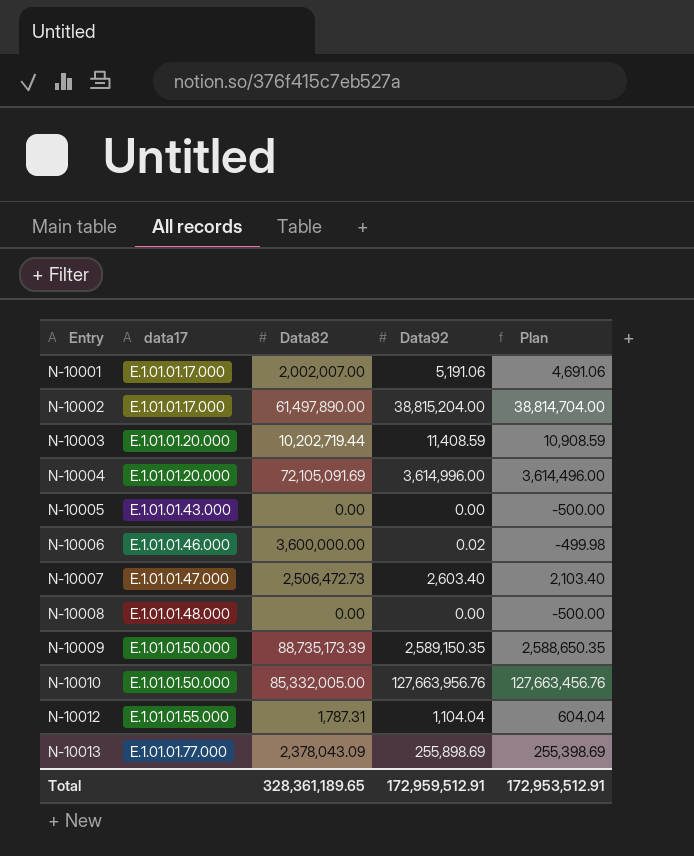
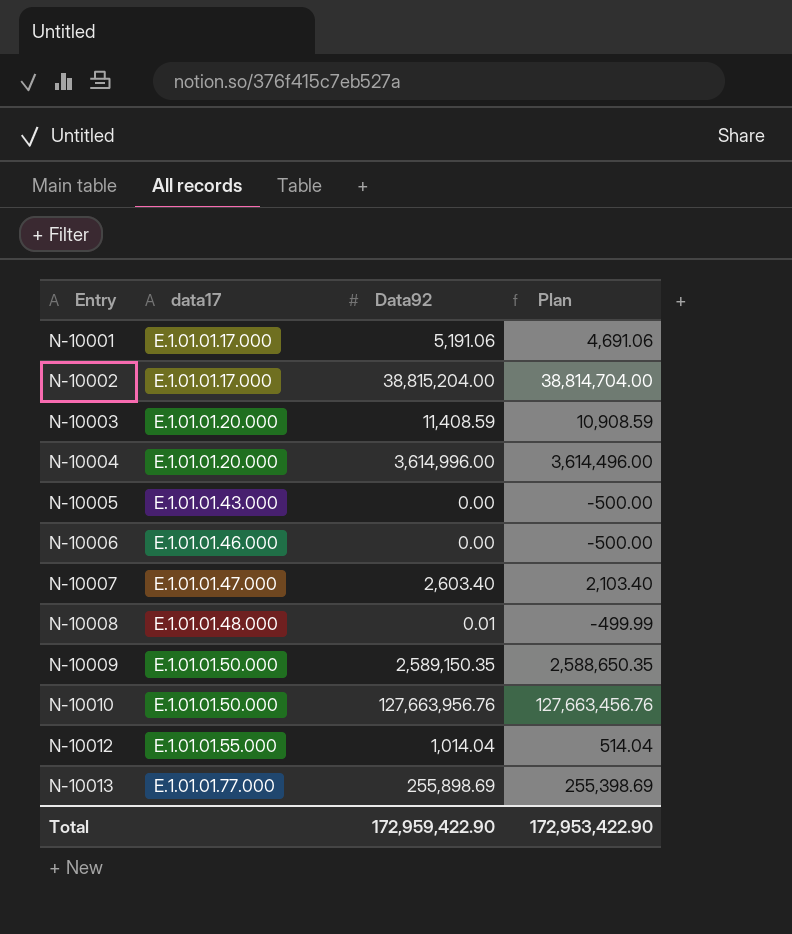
column Data82 | position: 3 -> none
N-10006 | Data92: 0.02 -> 0.00
N-10006 | Plan: -499.98 -> -500.00
N-10008 | Data92: 0.00 -> 0.01
N-10008 | Plan: -500.00 -> -499.99
N-10012 | Data92: 1,104.04 -> 1,014.04
N-10012 | Plan: 604.04 -> 514.04
Total | Data92: 172,959,512.91 -> 172,959,422.90
Total | Plan: 172,953,512.91 -> 172,953,422.90

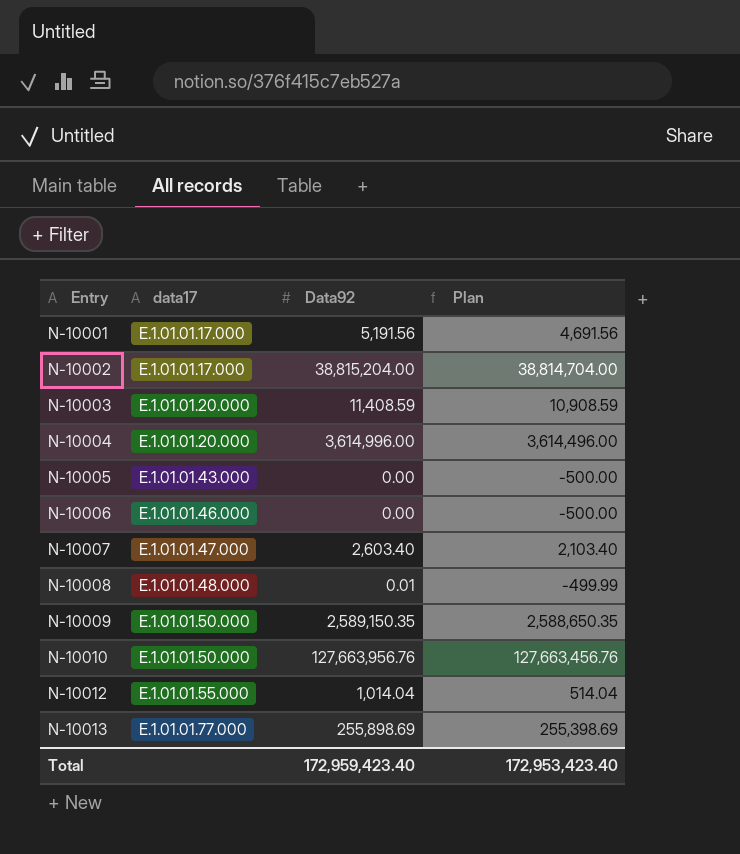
N-10001 | Data92: 5,191.06 -> 5,191.56
N-10001 | Plan: 4,691.06 -> 4,691.56
Total | Data92: 172,959,422.90 -> 172,959,423.40
Total | Plan: 172,953,422.90 -> 172,953,423.40

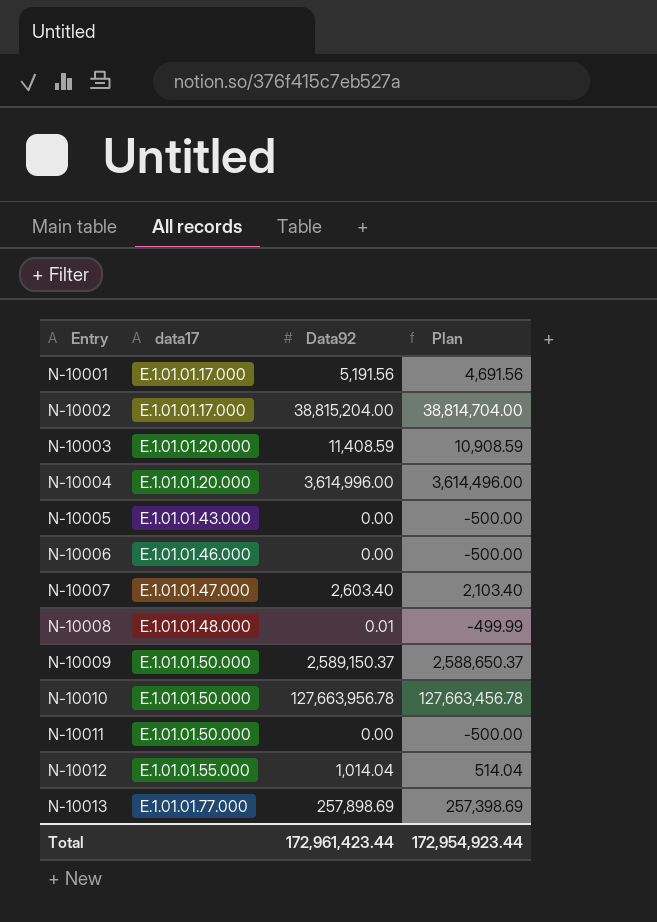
N-10009 | Data92: 2,589,150.35 -> 2,589,150.37
N-10009 | Plan: 2,588,650.35 -> 2,588,650.37
N-10010 | Data92: 127,663,956.76 -> 127,663,956.78
N-10010 | Plan: 127,663,456.76 -> 127,663,456.78
row N-10011: none -> E.1.01.01.50.000 | 0.00 | -500.00
N-10013 | Data92: 255,898.69 -> 257,898.69
N-10013 | Plan: 255,398.69 -> 257,398.69
Total | Data92: 172,959,423.40 -> 172,961,423.44
Total | Plan: 172,953,423.40 -> 172,954,923.44

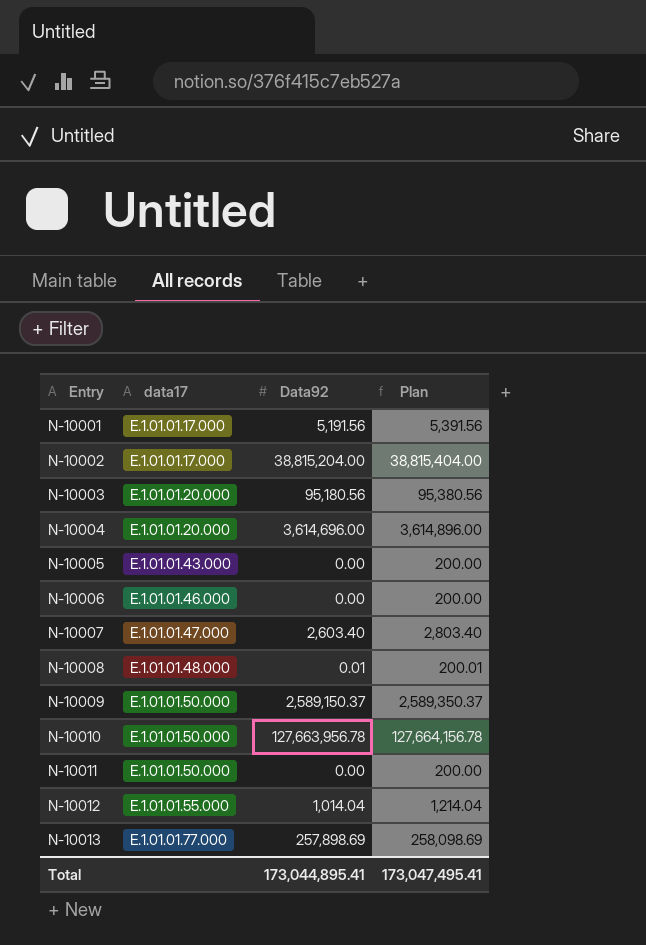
column Plan | formula: [Data92] - 500 -> [Data92] + 200
N-10003 | Data92: 11,408.59 -> 95,180.56
N-10004 | Data92: 3,614,996.00 -> 3,614,696.00
Total | Data92: 172,961,423.44 -> 173,044,895.41
Total | Plan: 172,954,923.44 -> 173,047,495.41

